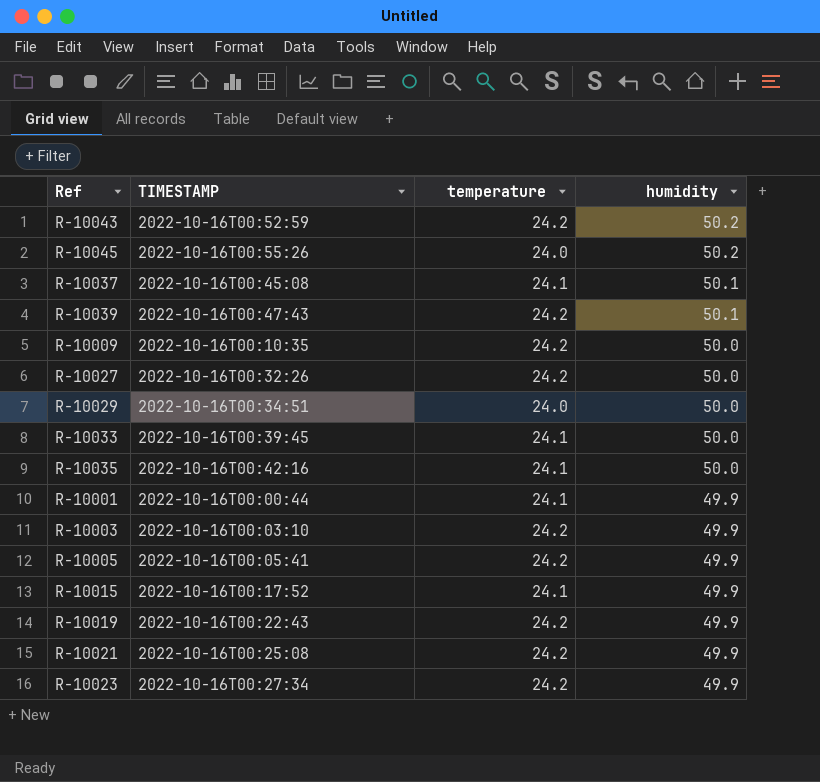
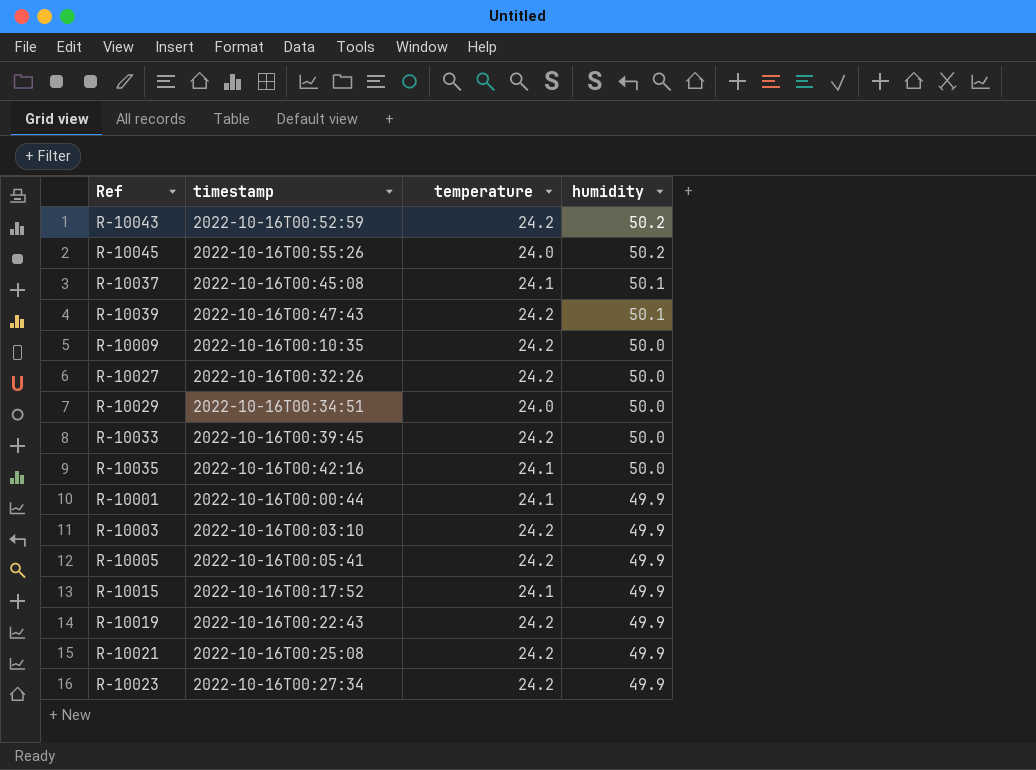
column name: TIMESTAMP -> timestamp
R-10033 | temperature: 24.1 -> 24.2

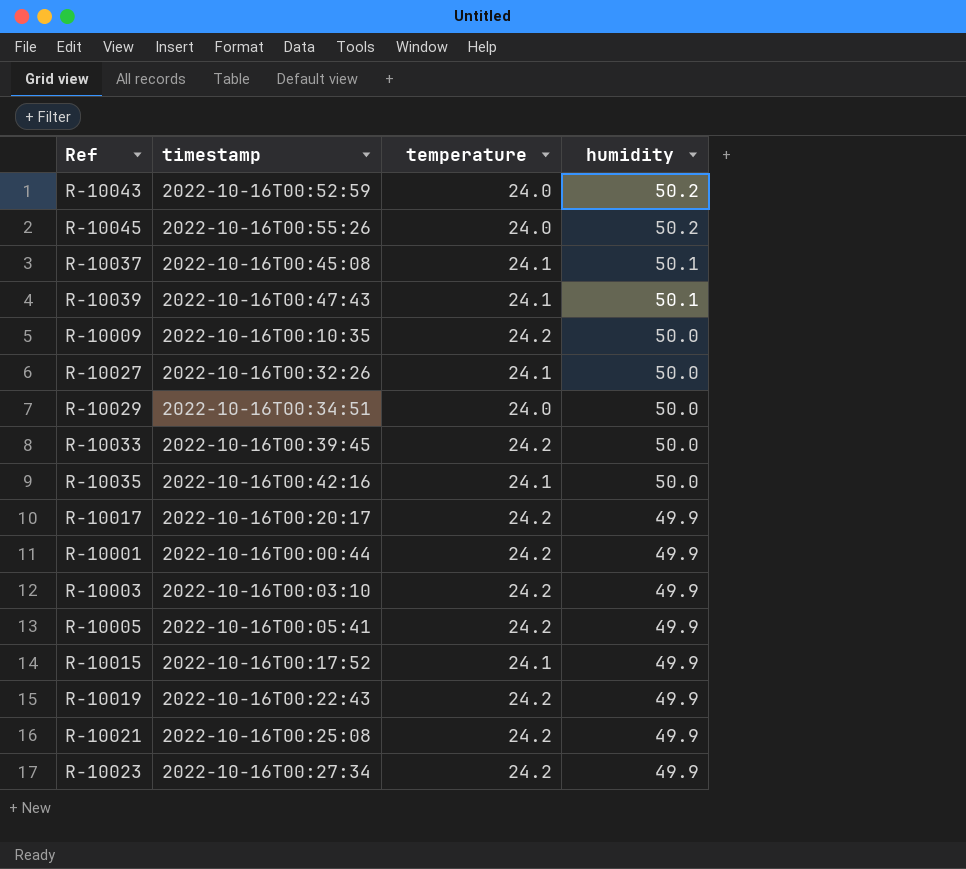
R-10043 | temperature: 24.2 -> 24.0
R-10039 | temperature: 24.2 -> 24.1
R-10027 | temperature: 24.2 -> 24.1
row R-10017: none -> 2022-10-16T00:20:17 | 24.2 | 49.9
R-10001 | temperature: 24.1 -> 24.2

